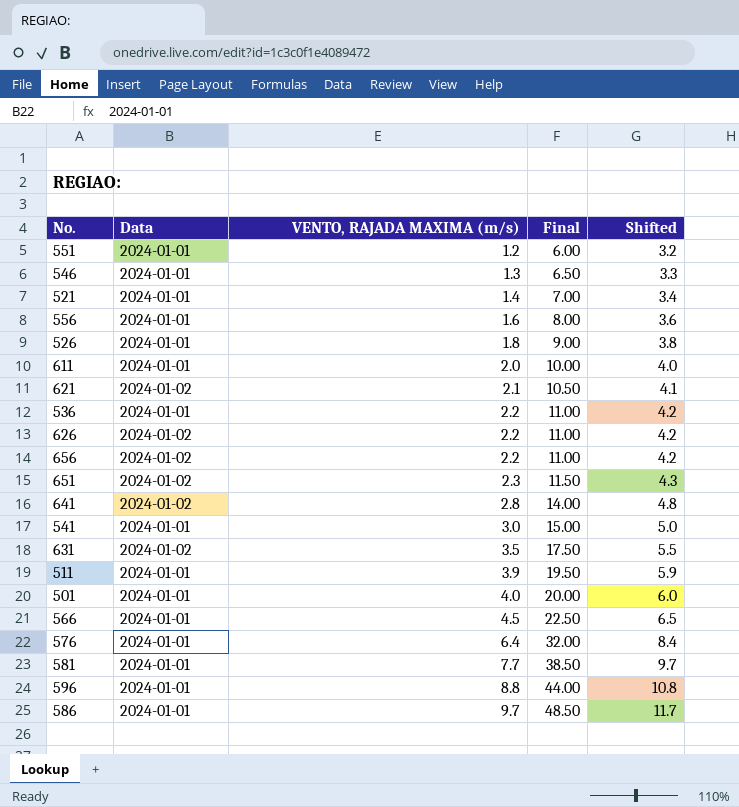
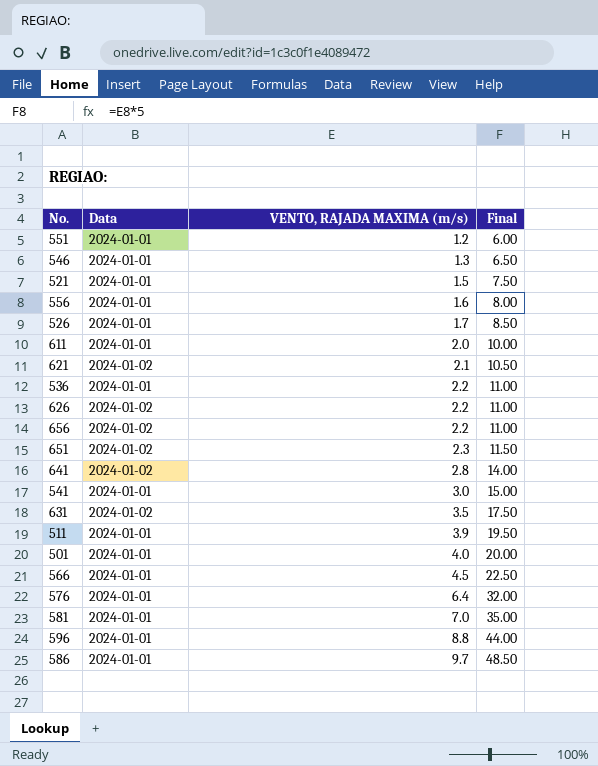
column Shifted | formula: [VENTO, RAJADA MAXIMA (m/s)] + 2 -> none
521 | VENTO, RAJADA MAXIMA (m/s): 1.4 -> 1.5
521 | Final: 7.00 -> 7.50
526 | VENTO, RAJADA MAXIMA (m/s): 1.8 -> 1.7
526 | Final: 9.00 -> 8.50
581 | VENTO, RAJADA MAXIMA (m/s): 7.7 -> 7.0
581 | Final: 38.50 -> 35.00

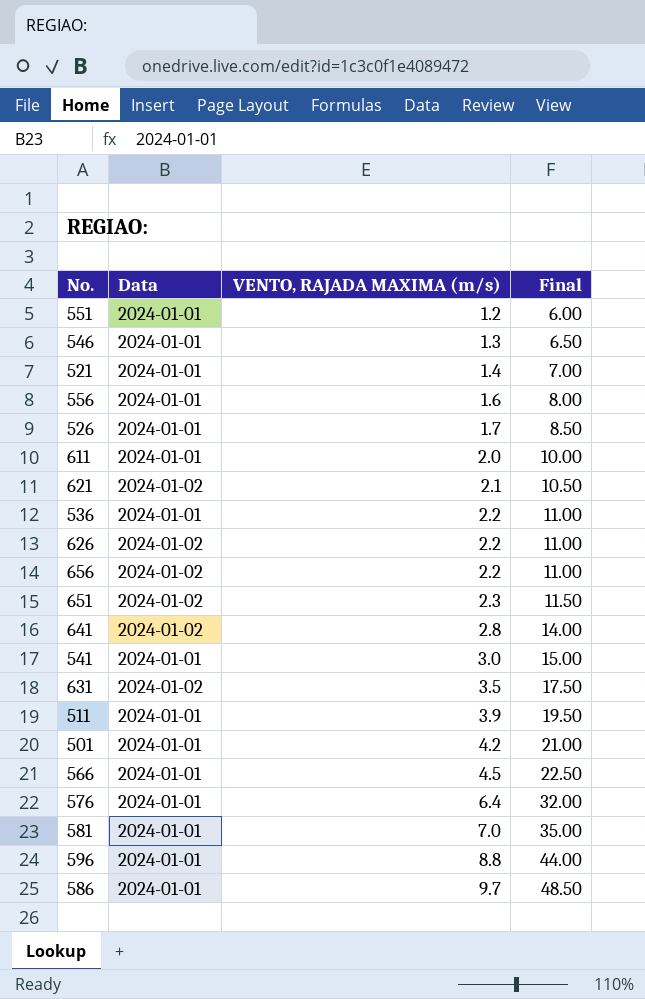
521 | VENTO, RAJADA MAXIMA (m/s): 1.5 -> 1.4
521 | Final: 7.50 -> 7.00
501 | VENTO, RAJADA MAXIMA (m/s): 4.0 -> 4.2
501 | Final: 20.00 -> 21.00

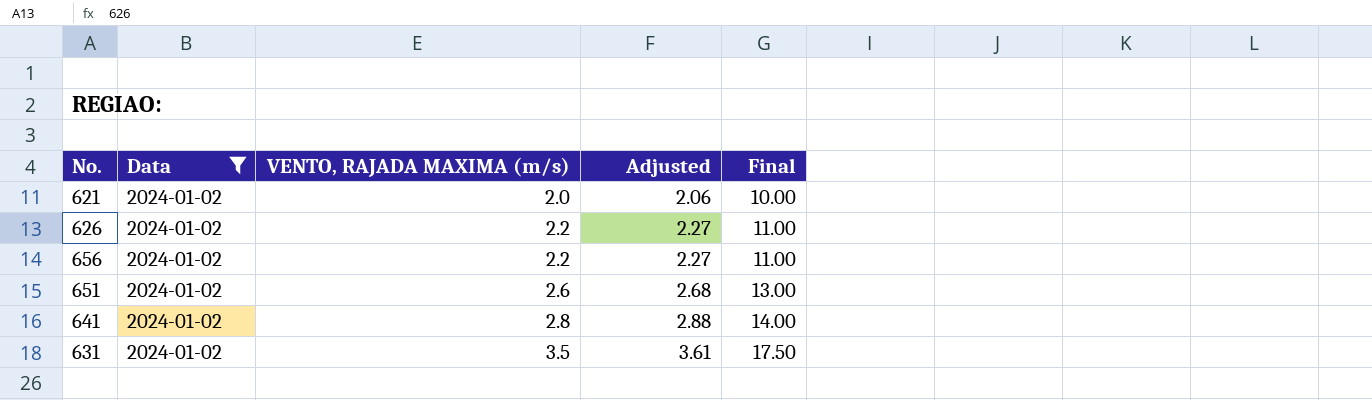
filter: none -> Data = 2024-01-02
column Adjusted | formula: none -> [VENTO, RAJADA MAXIMA (m/s)] * 1.03
621 | VENTO, RAJADA MAXIMA (m/s): 2.1 -> 2.0
621 | Final: 10.50 -> 10.00
651 | VENTO, RAJADA MAXIMA (m/s): 2.3 -> 2.6
651 | Final: 11.50 -> 13.00

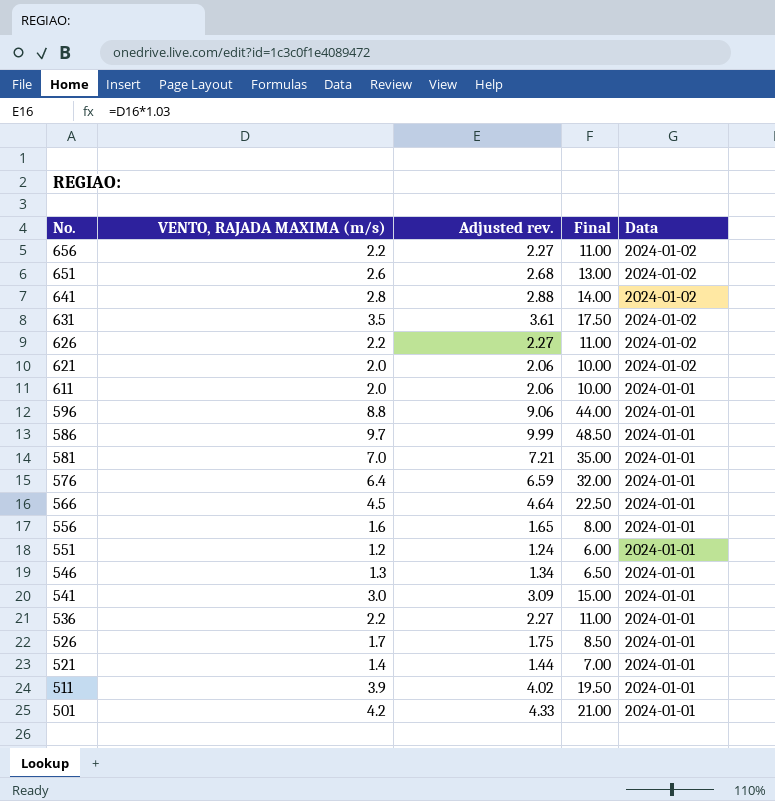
filter: Data = 2024-01-02 -> none
row order: VENTO, RAJADA MAXIMA (m/s) ascending -> No. descending
column name: Adjusted -> Adjusted rev.
column Data | position: 2 -> 5

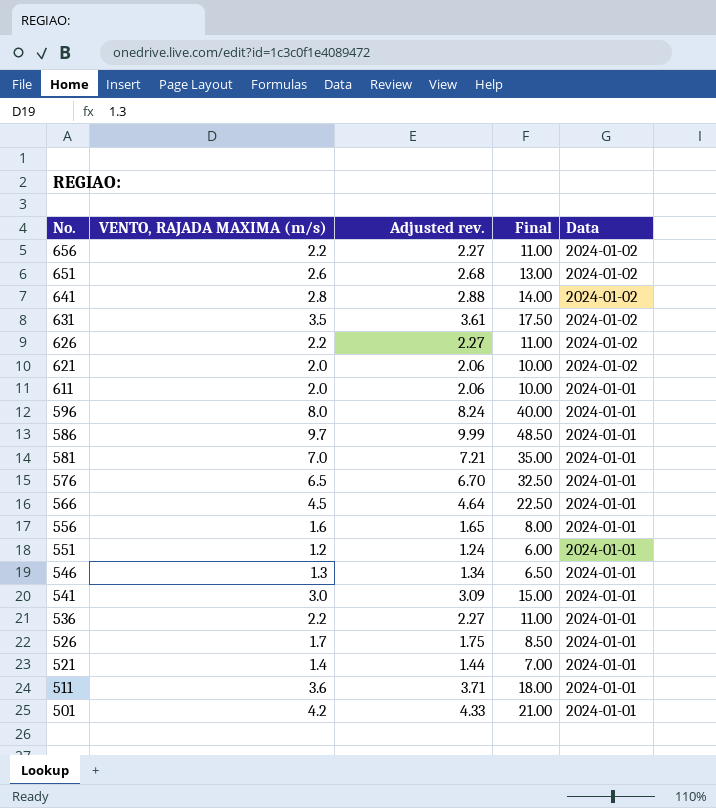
596 | VENTO, RAJADA MAXIMA (m/s): 8.8 -> 8.0
596 | Adjusted rev.: 9.06 -> 8.24
596 | Final: 44.00 -> 40.00
576 | VENTO, RAJADA MAXIMA (m/s): 6.4 -> 6.5
576 | Adjusted rev.: 6.59 -> 6.70
576 | Final: 32.00 -> 32.50
511 | VENTO, RAJADA MAXIMA (m/s): 3.9 -> 3.6
511 | Adjusted rev.: 4.02 -> 3.71
511 | Final: 19.50 -> 18.00

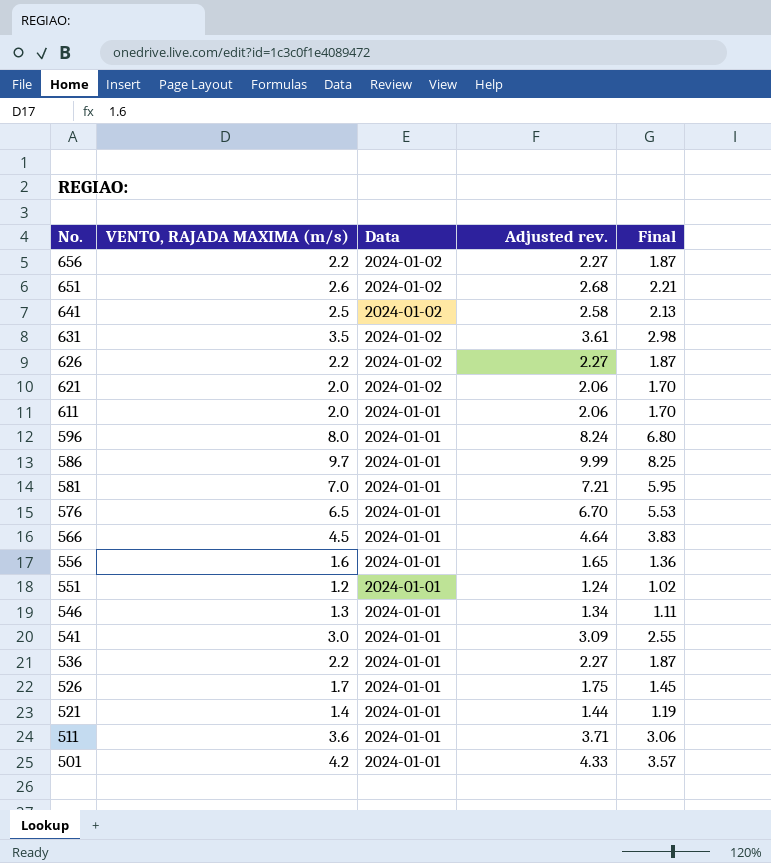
column Data | position: 5 -> 3
column Final | formula: [VENTO, RAJADA MAXIMA (m/s)] * 5 -> [VENTO, RAJADA MAXIMA (m/s)] * 0.85
641 | VENTO, RAJADA MAXIMA (m/s): 2.8 -> 2.5
641 | Adjusted rev.: 2.88 -> 2.58

